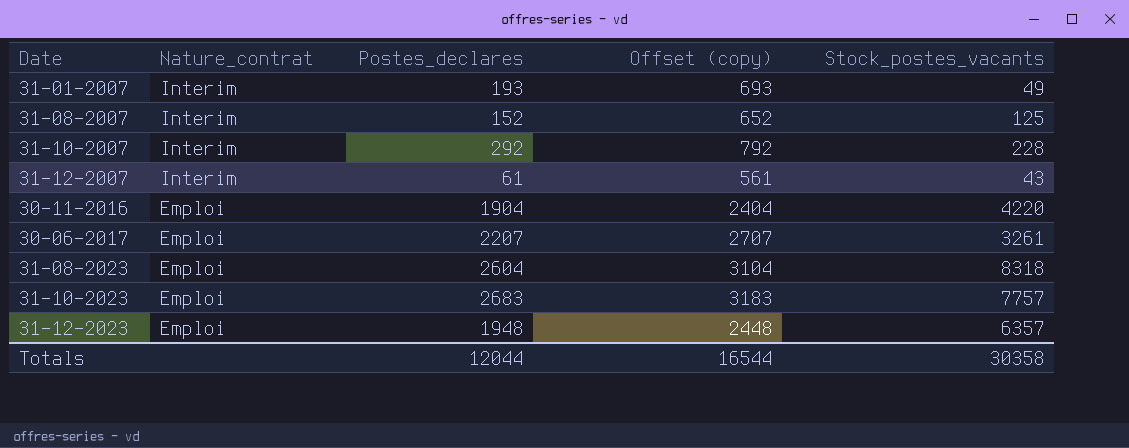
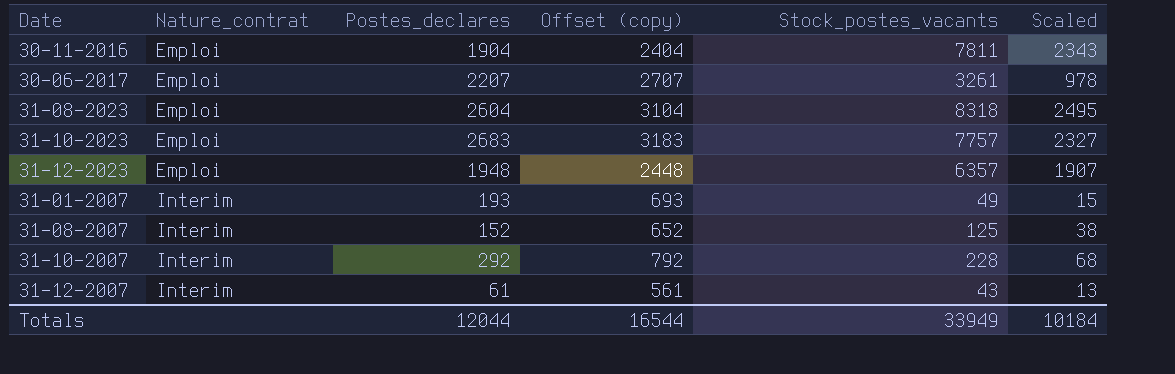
row order: Date ascending -> Nature_contrat ascending
column Scaled | formula: none -> [Stock_postes_vacants] * 0.3
30-11-2016 | Stock_postes_vacants: 4220 -> 7811
Totals | Stock_postes_vacants: 30358 -> 33949

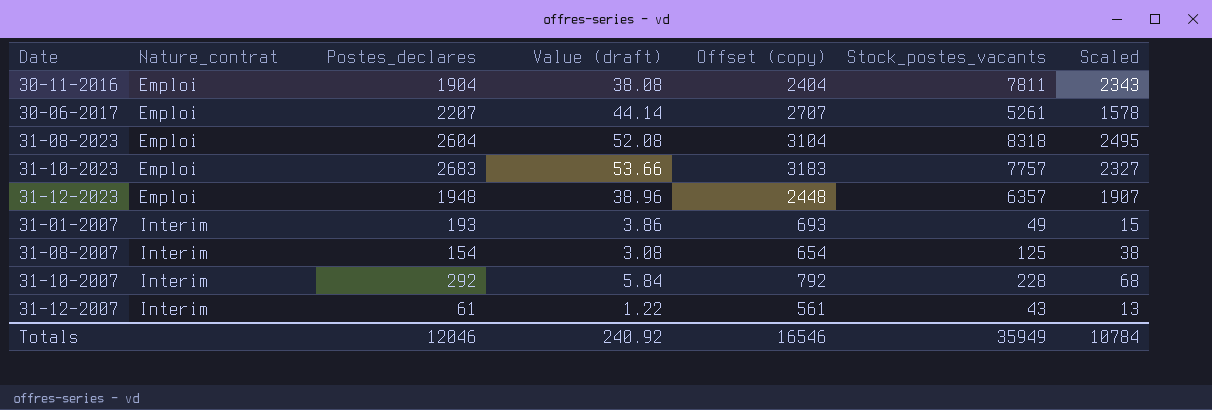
column Value (draft) | formula: none -> [Postes_declares] * 0.02
30-06-2017 | Stock_postes_vacants: 3261 -> 5261
30-06-2017 | Scaled: 978 -> 1578
31-08-2007 | Postes_declares: 152 -> 154
31-08-2007 | Offset (copy): 652 -> 654
Totals | Postes_declares: 12044 -> 12046
Totals | Offset (copy): 16544 -> 16546
Totals | Stock_postes_vacants: 33949 -> 35949
Totals | Scaled: 10184 -> 10784

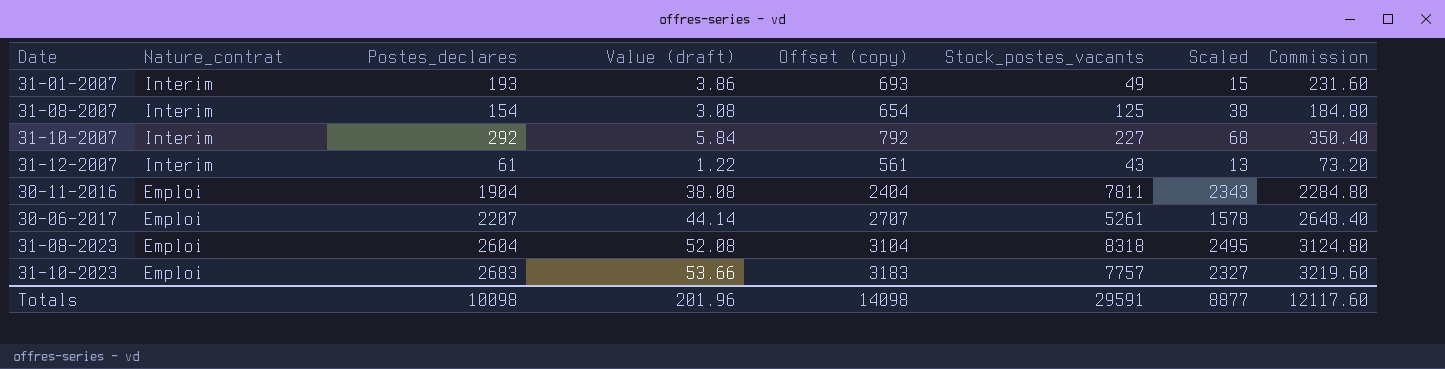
row order: Nature_contrat ascending -> Date ascending
column Commission | formula: none -> [Postes_declares] * 1.2
row 31-12-2023: Emploi | 1948 | 38.96 | 2448 | 6357 | 1907 -> none
31-10-2007 | Stock_postes_vacants: 228 -> 227
Totals | Postes_declares: 12046 -> 10098
Totals | Value (draft): 240.92 -> 201.96
Totals | Offset (copy): 16546 -> 14098
Totals | Stock_postes_vacants: 35949 -> 29591
Totals | Scaled: 10784 -> 8877

